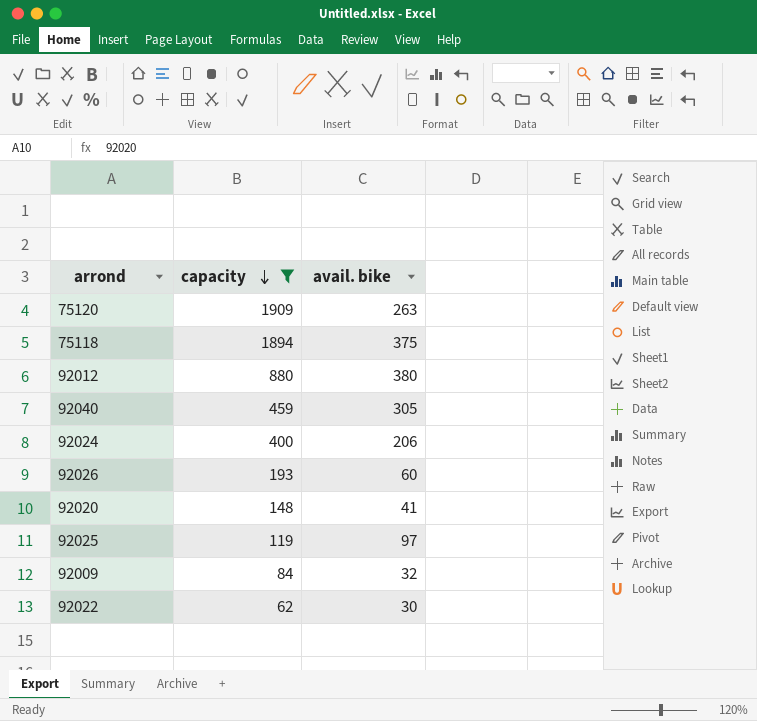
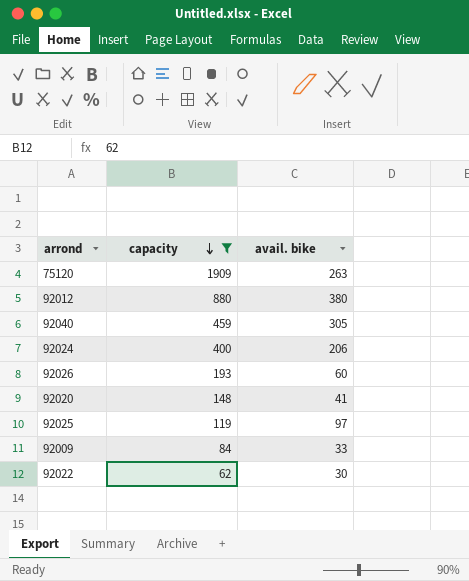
row 75118: 1894 | 375 -> none
92009 | avail. bike: 32 -> 33

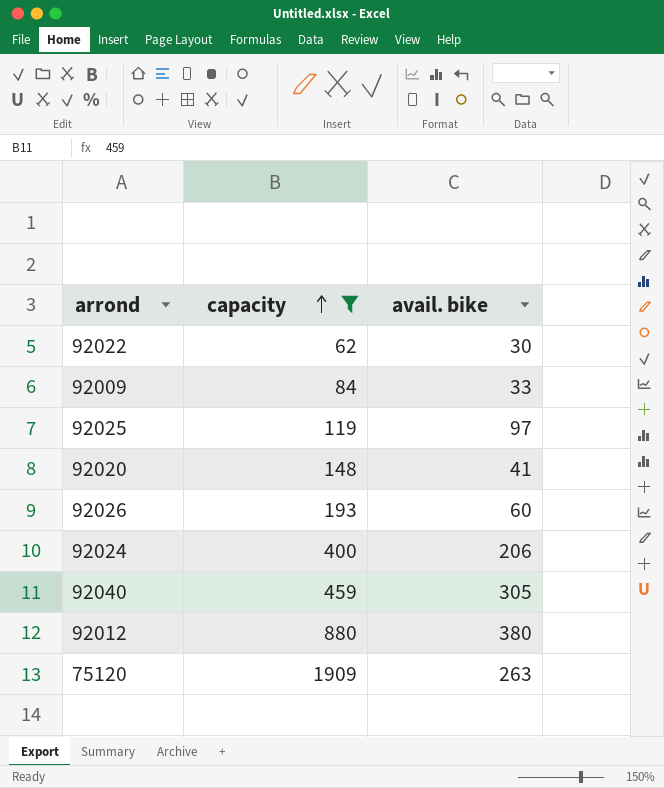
row order: capacity descending -> capacity ascending

